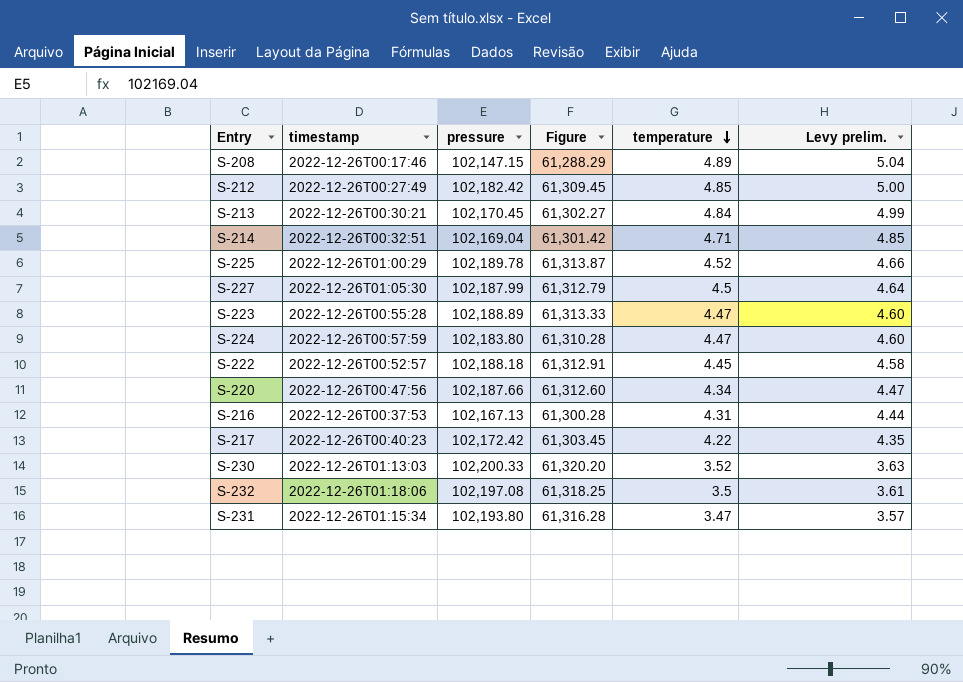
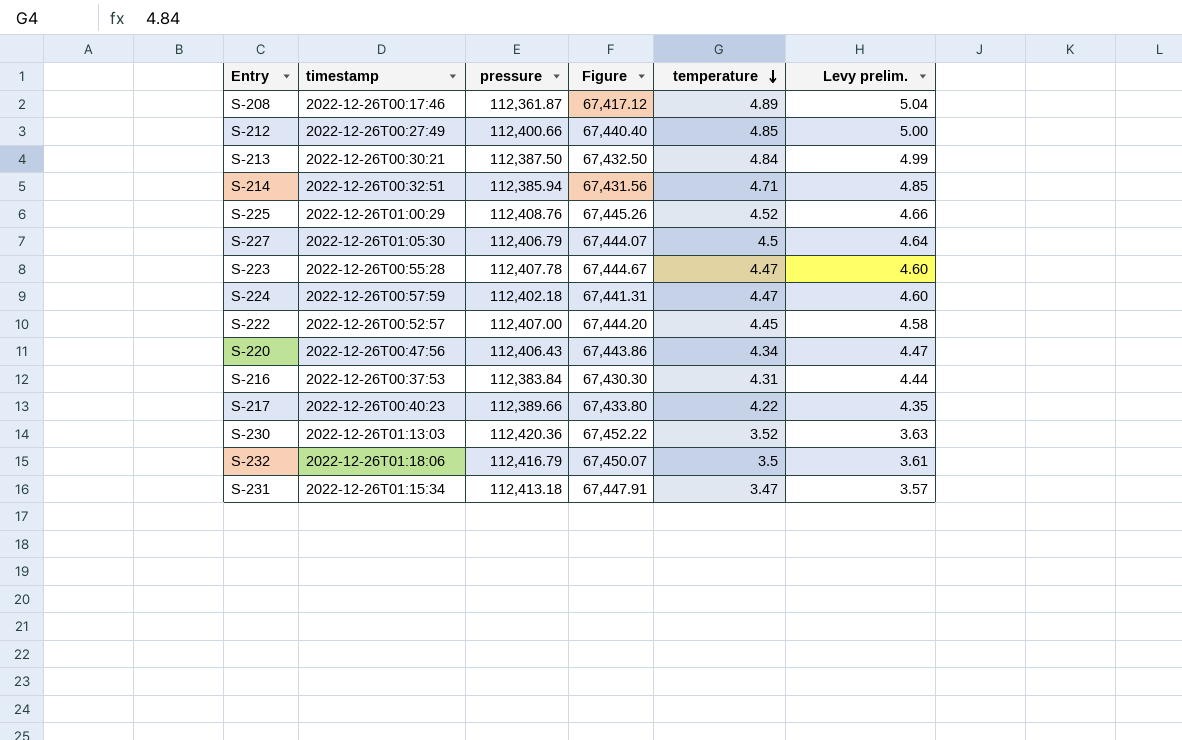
S-208 | pressure: 102,147.15 -> 112,361.87
S-208 | Figure: 61,288.29 -> 67,417.12
S-212 | pressure: 102,182.42 -> 112,400.66
S-212 | Figure: 61,309.45 -> 67,440.40
S-213 | pressure: 102,170.45 -> 112,387.50
S-213 | Figure: 61,302.27 -> 67,432.50
S-214 | pressure: 102,169.04 -> 112,385.94
S-214 | Figure: 61,301.42 -> 67,431.56
S-225 | pressure: 102,189.78 -> 112,408.76
S-225 | Figure: 61,313.87 -> 67,445.26
S-227 | pressure: 102,187.99 -> 112,406.79
S-227 | Figure: 61,312.79 -> 67,444.07
S-223 | pressure: 102,188.89 -> 112,407.78
S-223 | Figure: 61,313.33 -> 67,444.67
S-224 | pressure: 102,183.80 -> 112,402.18
S-224 | Figure: 61,310.28 -> 67,441.31
S-222 | pressure: 102,188.18 -> 112,407.00
S-222 | Figure: 61,312.91 -> 67,444.20
S-220 | pressure: 102,187.66 -> 112,406.43
S-220 | Figure: 61,312.60 -> 67,443.86
S-216 | pressure: 102,167.13 -> 112,383.84
S-216 | Figure: 61,300.28 -> 67,430.30
S-217 | pressure: 102,172.42 -> 112,389.66
S-217 | Figure: 61,303.45 -> 67,433.80
S-230 | pressure: 102,200.33 -> 112,420.36
S-230 | Figure: 61,320.20 -> 67,452.22
S-232 | pressure: 102,197.08 -> 112,416.79
S-232 | Figure: 61,318.25 -> 67,450.07
S-231 | pressure: 102,193.80 -> 112,413.18
S-231 | Figure: 61,316.28 -> 67,447.91

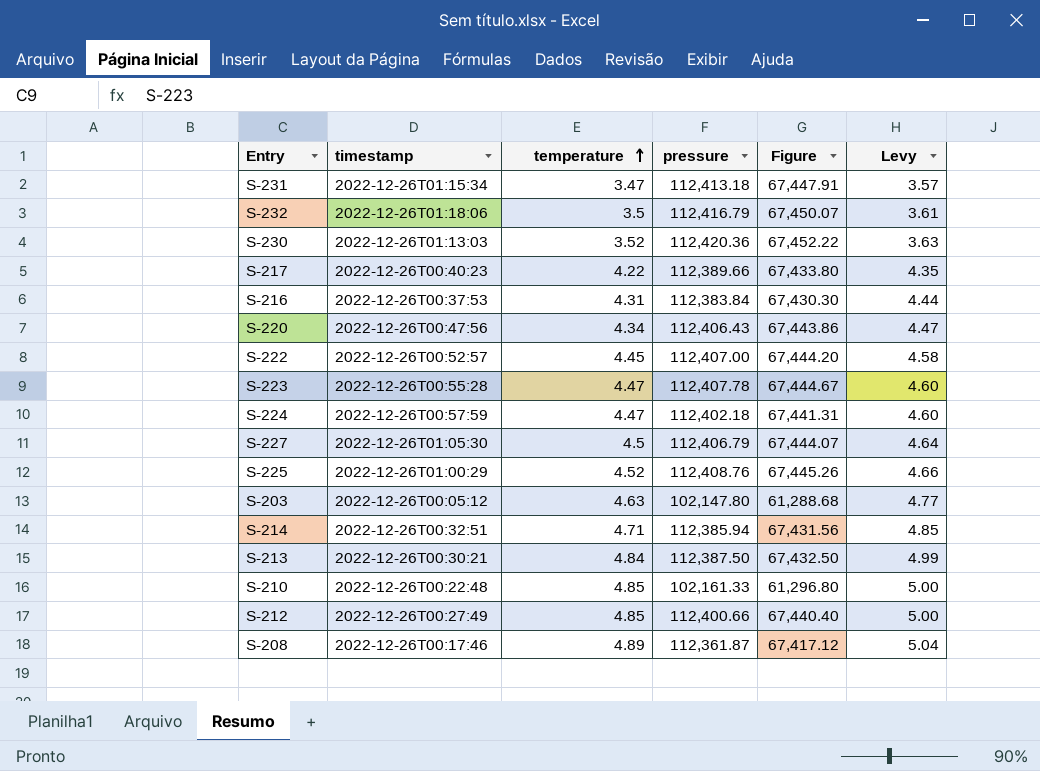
row order: temperature descending -> temperature ascending
column temperature | position: 5 -> 3
column name: Levy prelim. -> Levy
row S-203: none -> 2022-12-26T00:05:12 | 4.63 | 102,147.80 | 61,288.68 | 4.77
row S-210: none -> 2022-12-26T00:22:48 | 4.85 | 102,161.33 | 61,296.80 | 5.00

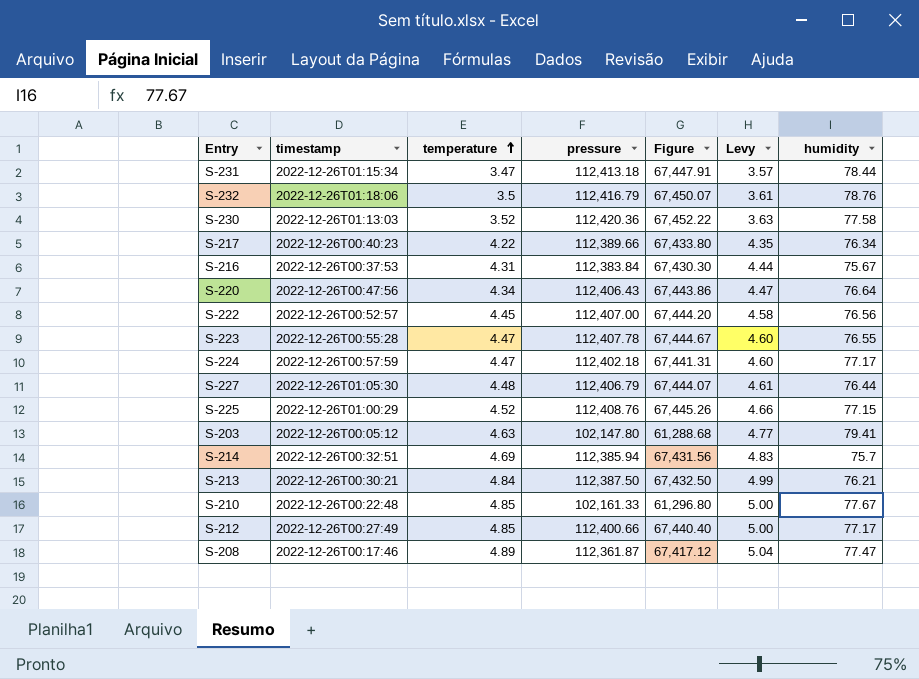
column humidity | position: none -> 7
S-227 | temperature: 4.5 -> 4.48
S-227 | Levy: 4.64 -> 4.61
S-214 | temperature: 4.71 -> 4.69
S-214 | Levy: 4.85 -> 4.83

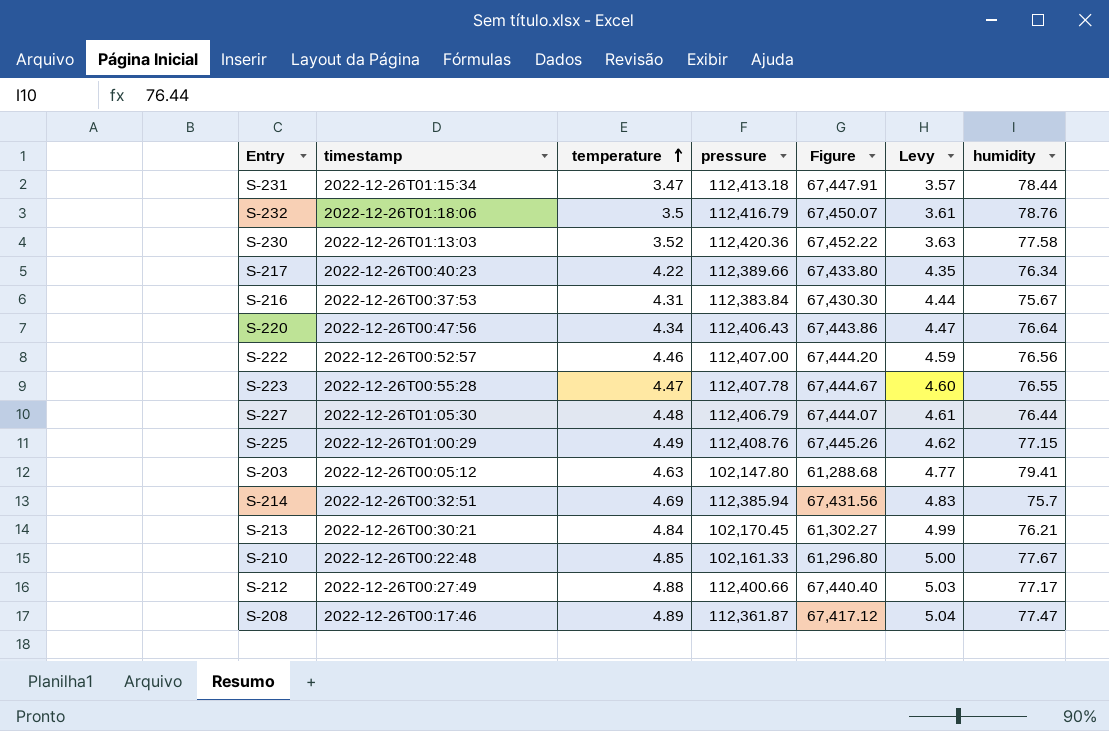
row S-224: 2022-12-26T00:57:59 | 4.47 | 112,402.18 | 67,441.31 | 4.60 | 77.17 -> none
S-222 | temperature: 4.45 -> 4.46
S-222 | Levy: 4.58 -> 4.59
S-225 | temperature: 4.52 -> 4.49
S-225 | Levy: 4.66 -> 4.62
S-213 | pressure: 112,387.50 -> 102,170.45
S-213 | Figure: 67,432.50 -> 61,302.27
S-212 | temperature: 4.85 -> 4.88
S-212 | Levy: 5.00 -> 5.03

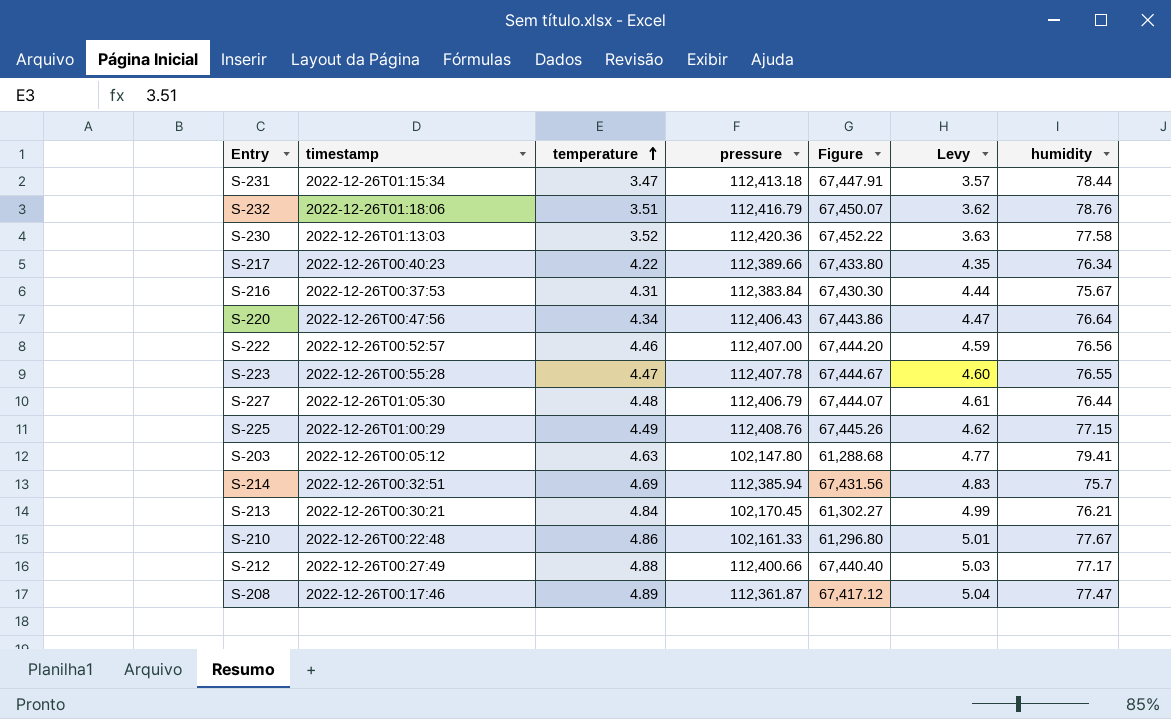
S-232 | temperature: 3.5 -> 3.51
S-232 | Levy: 3.61 -> 3.62
S-210 | temperature: 4.85 -> 4.86
S-210 | Levy: 5.00 -> 5.01

